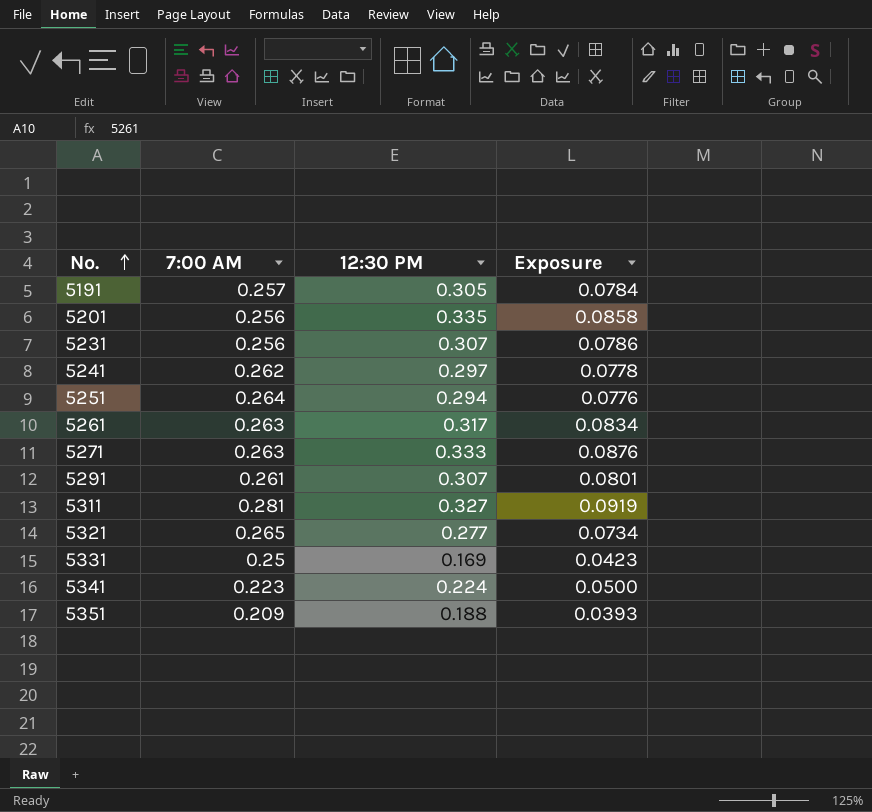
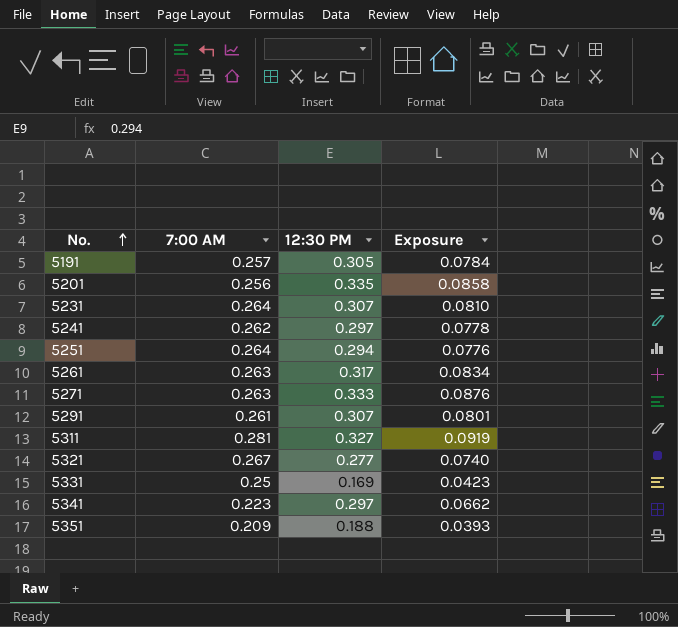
5231 | 7:00 AM: 0.256 -> 0.264
5231 | Exposure: 0.0786 -> 0.0810
5321 | 7:00 AM: 0.265 -> 0.267
5321 | Exposure: 0.0734 -> 0.0740
5341 | 12:30 PM: 0.224 -> 0.297
5341 | Exposure: 0.0500 -> 0.0662

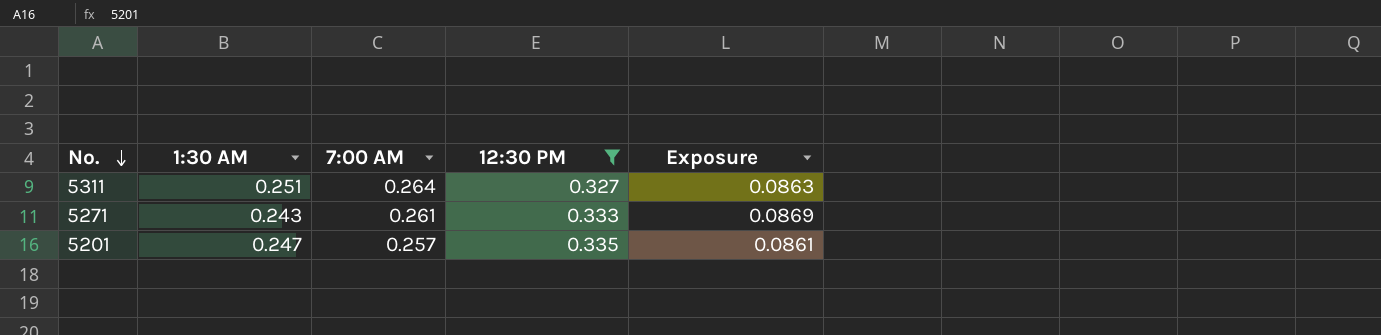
filter: none -> 12:30 PM >= 0.327
row order: No. ascending -> No. descending
column 1:30 AM | position: none -> 2
5311 | 7:00 AM: 0.281 -> 0.264
5311 | Exposure: 0.0919 -> 0.0863
5271 | 7:00 AM: 0.263 -> 0.261
5271 | Exposure: 0.0876 -> 0.0869
5201 | 7:00 AM: 0.256 -> 0.257
5201 | Exposure: 0.0858 -> 0.0861

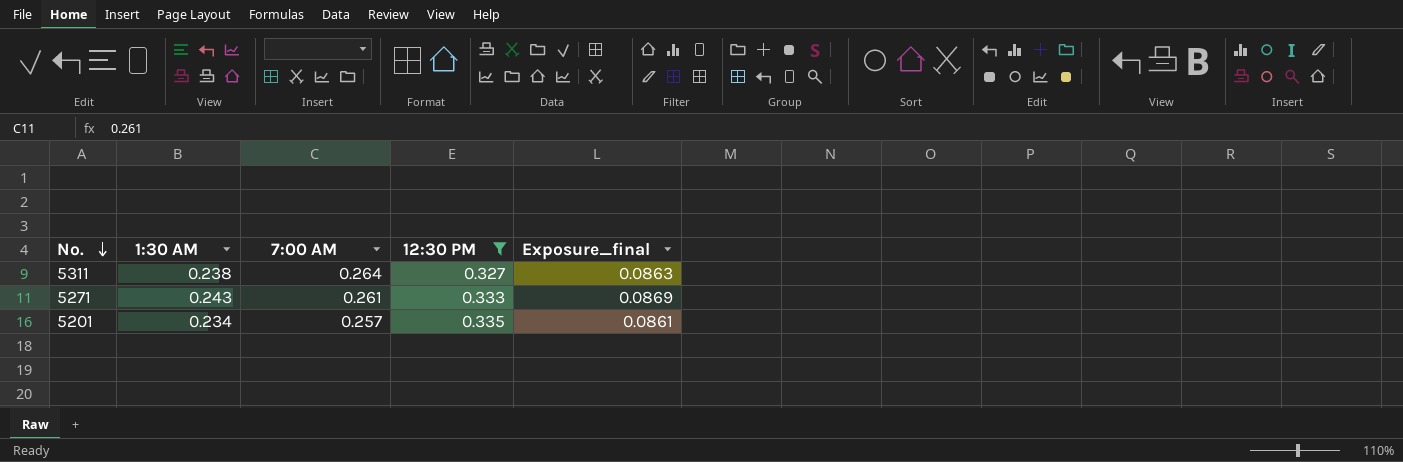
column name: Exposure -> Exposure_final
5311 | 1:30 AM: 0.251 -> 0.238
5201 | 1:30 AM: 0.247 -> 0.234

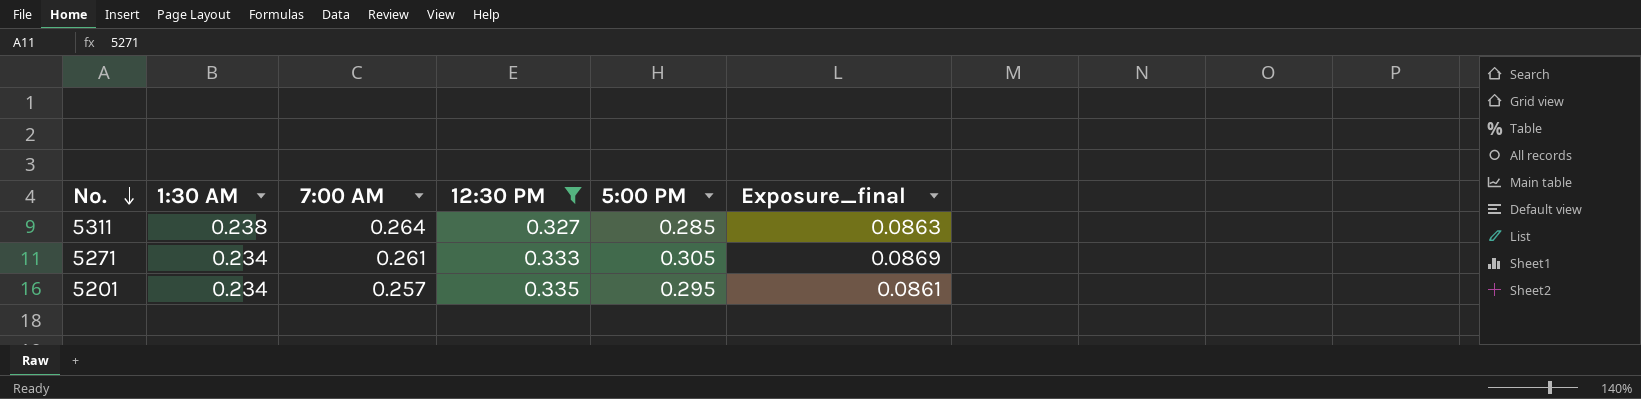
column 5:00 PM | position: none -> 5
5271 | 1:30 AM: 0.243 -> 0.234

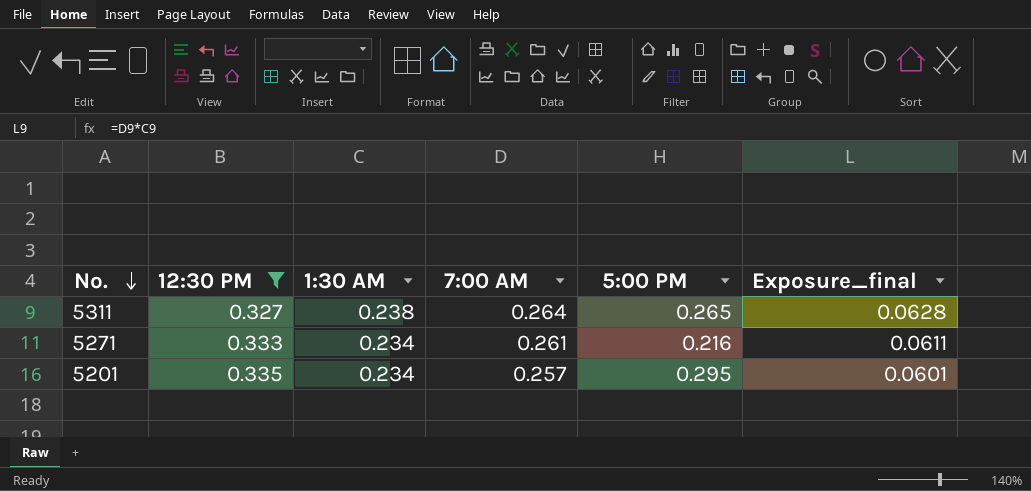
column 12:30 PM | position: 4 -> 2
column Exposure_final | formula: [7:00 AM] * [12:30 PM] -> [1:30 AM] * [7:00 AM]
5311 | 5:00 PM: 0.285 -> 0.265
5271 | 5:00 PM: 0.305 -> 0.216

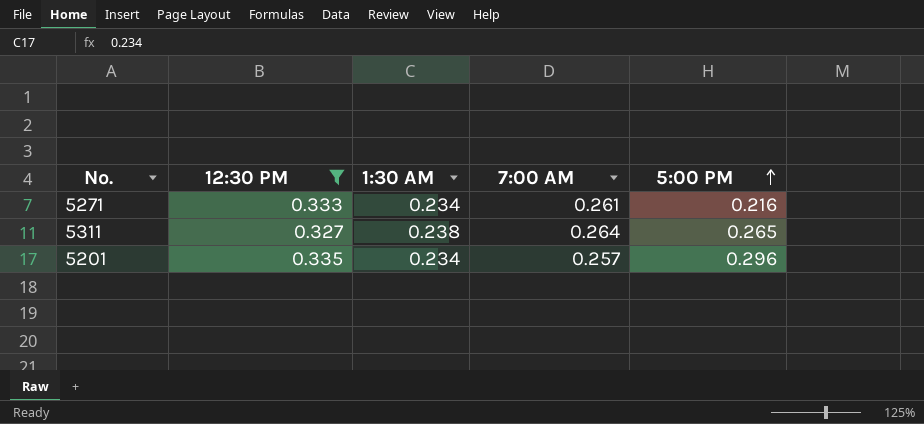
row order: No. descending -> 5:00 PM ascending
column Exposure_final | formula: [1:30 AM] * [7:00 AM] -> none
5201 | 5:00 PM: 0.295 -> 0.296

